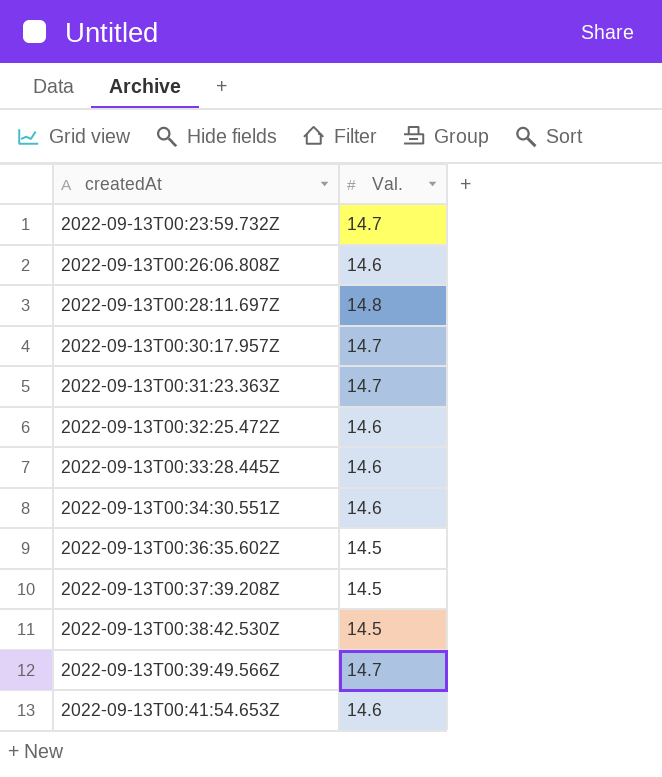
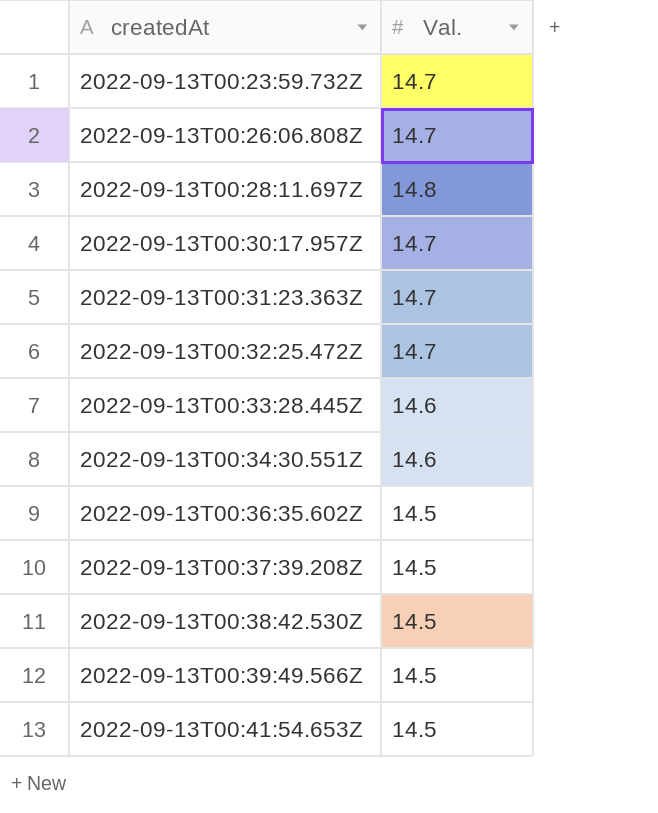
2022-09-13T00:26:06.808Z | Val.: 14.6 -> 14.7
2022-09-13T00:32:25.472Z | Val.: 14.6 -> 14.7
2022-09-13T00:39:49.566Z | Val.: 14.7 -> 14.5
2022-09-13T00:41:54.653Z | Val.: 14.6 -> 14.5

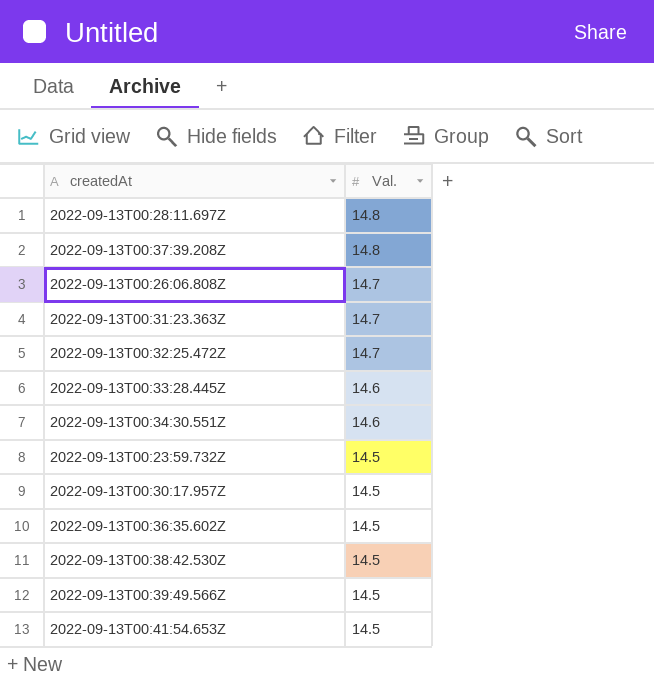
row order: createdAt ascending -> Val. descending
2022-09-13T00:37:39.208Z | Val.: 14.5 -> 14.8
2022-09-13T00:23:59.732Z | Val.: 14.7 -> 14.5
2022-09-13T00:30:17.957Z | Val.: 14.7 -> 14.5

